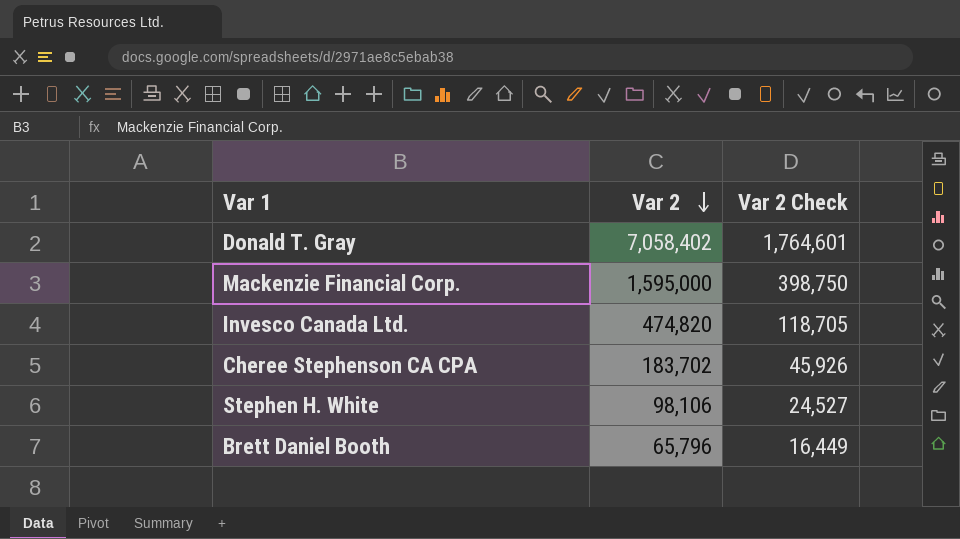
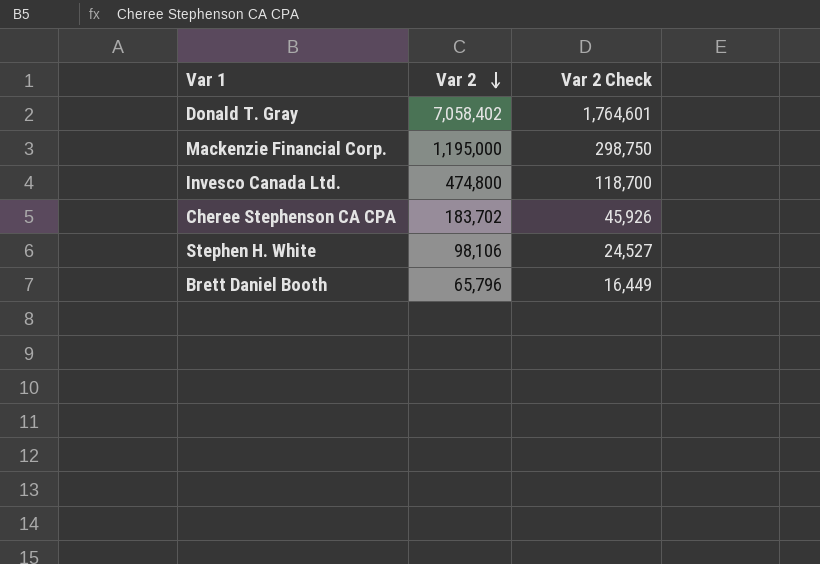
Mackenzie Financial Corp. | Var 2: 1,595,000 -> 1,195,000
Mackenzie Financial Corp. | Var 2 Check: 398,750 -> 298,750
Invesco Canada Ltd. | Var 2: 474,820 -> 474,800
Invesco Canada Ltd. | Var 2 Check: 118,705 -> 118,700

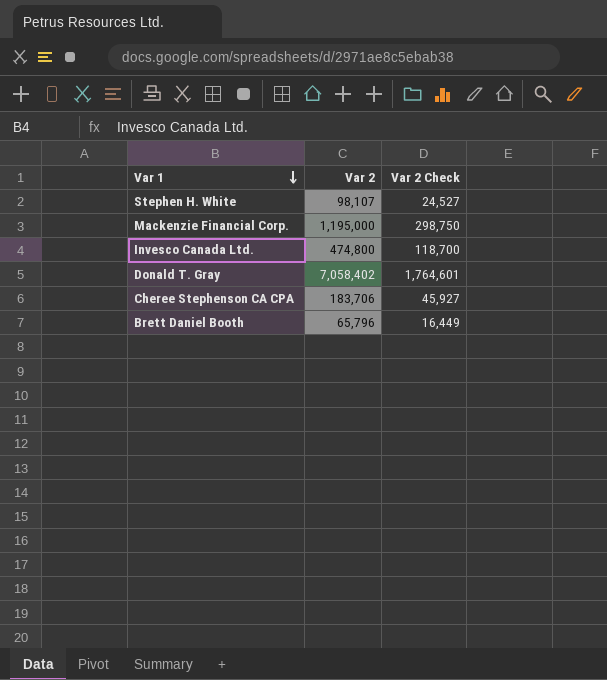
row order: Var 2 descending -> Var 1 descending
Stephen H. White | Var 2: 98,106 -> 98,107
Cheree Stephenson CA CPA | Var 2: 183,702 -> 183,706
Cheree Stephenson CA CPA | Var 2 Check: 45,926 -> 45,927

